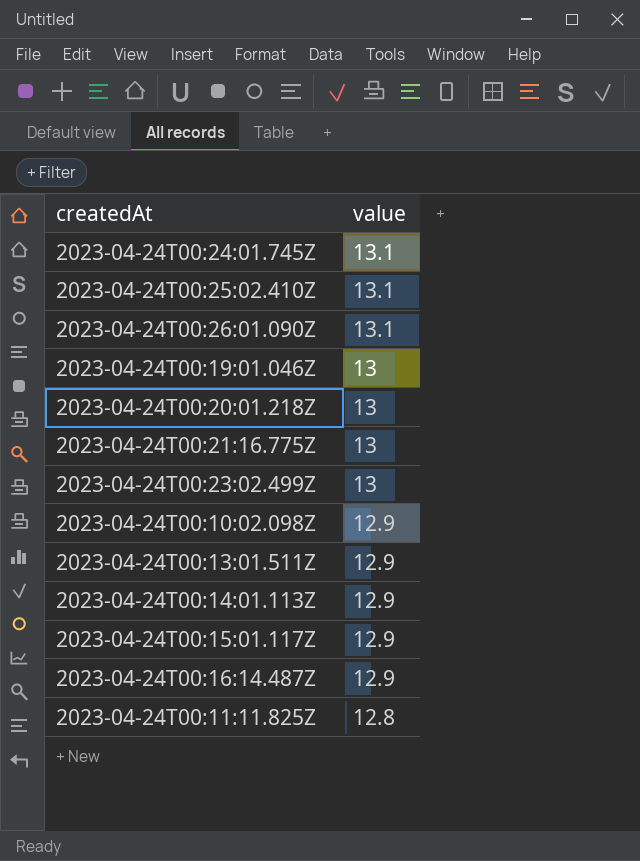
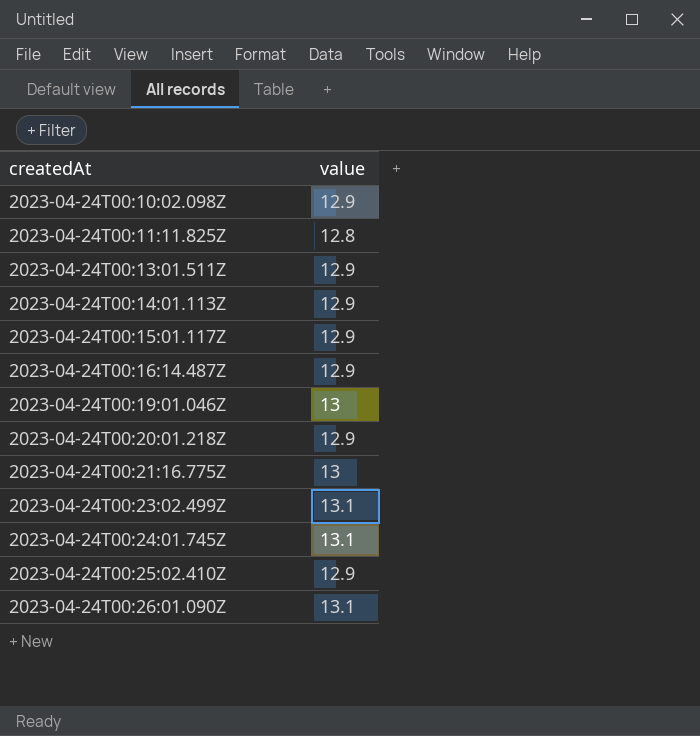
row order: value descending -> createdAt ascending
2023-04-24T00:20:01.218Z | value: 13 -> 12.9
2023-04-24T00:23:02.499Z | value: 13 -> 13.1
2023-04-24T00:25:02.410Z | value: 13.1 -> 12.9

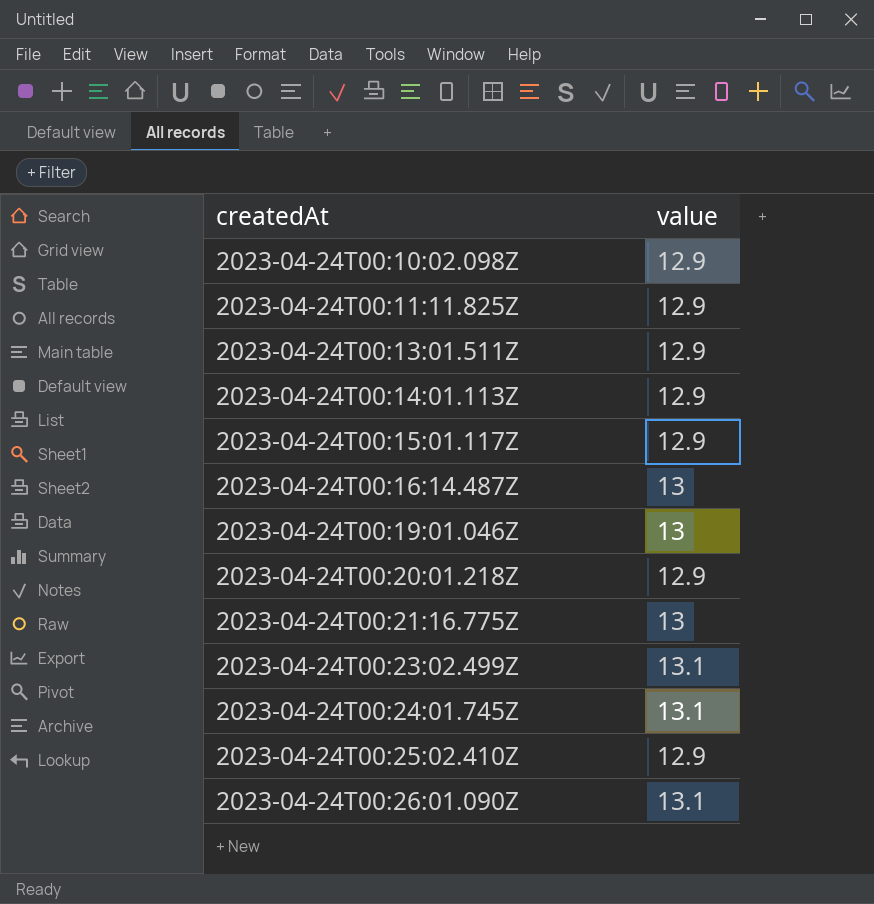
2023-04-24T00:11:11.825Z | value: 12.8 -> 12.9
2023-04-24T00:16:14.487Z | value: 12.9 -> 13

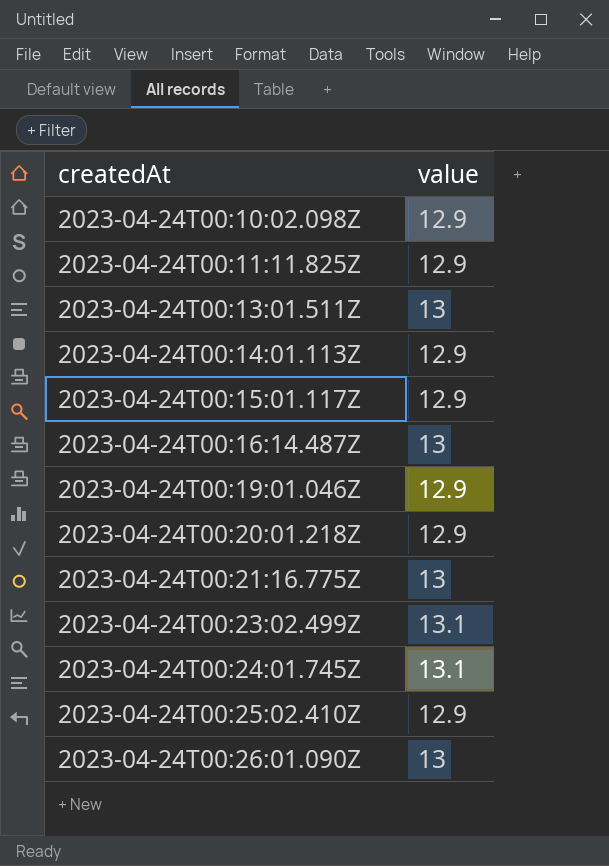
2023-04-24T00:13:01.511Z | value: 12.9 -> 13
2023-04-24T00:19:01.046Z | value: 13 -> 12.9
2023-04-24T00:26:01.090Z | value: 13.1 -> 13

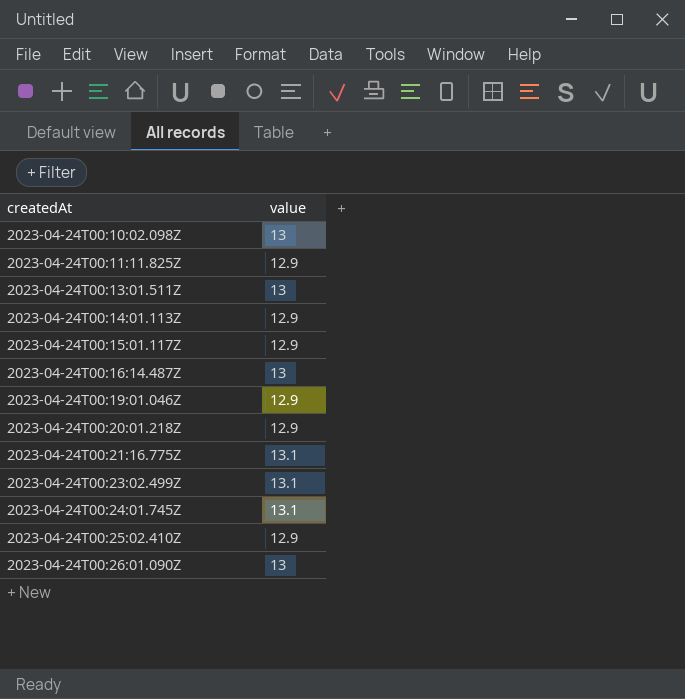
2023-04-24T00:10:02.098Z | value: 12.9 -> 13
2023-04-24T00:21:16.775Z | value: 13 -> 13.1

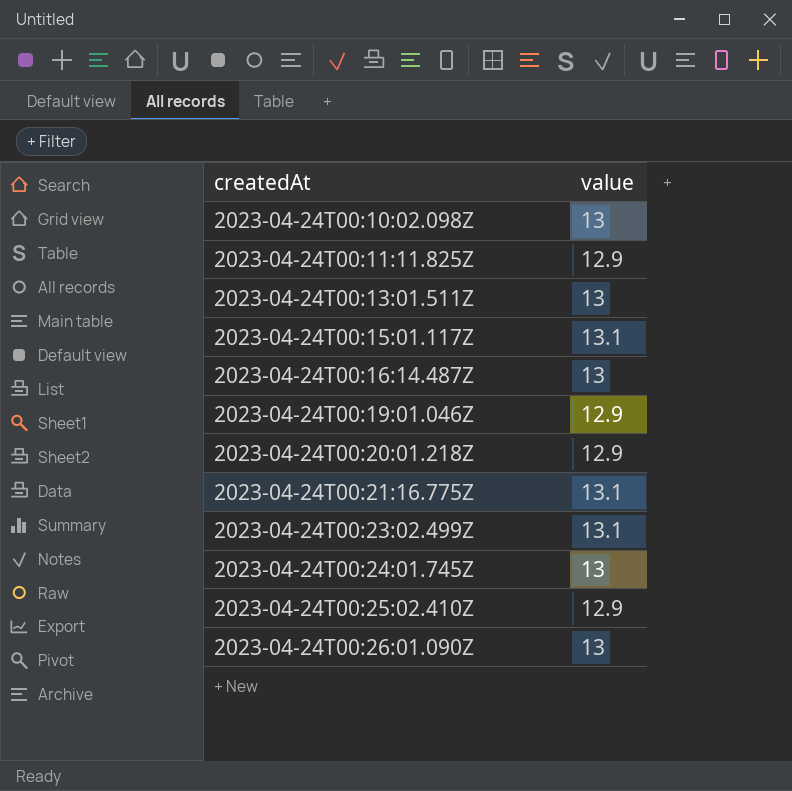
row 2023-04-24T00:14:01.113Z: 12.9 -> none
2023-04-24T00:15:01.117Z | value: 12.9 -> 13.1
2023-04-24T00:24:01.745Z | value: 13.1 -> 13

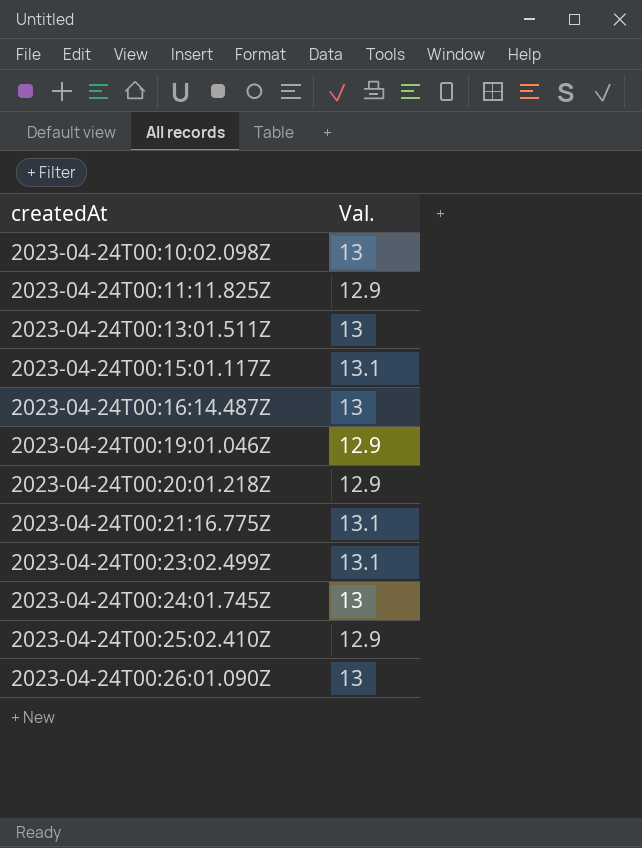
column name: value -> Val.

